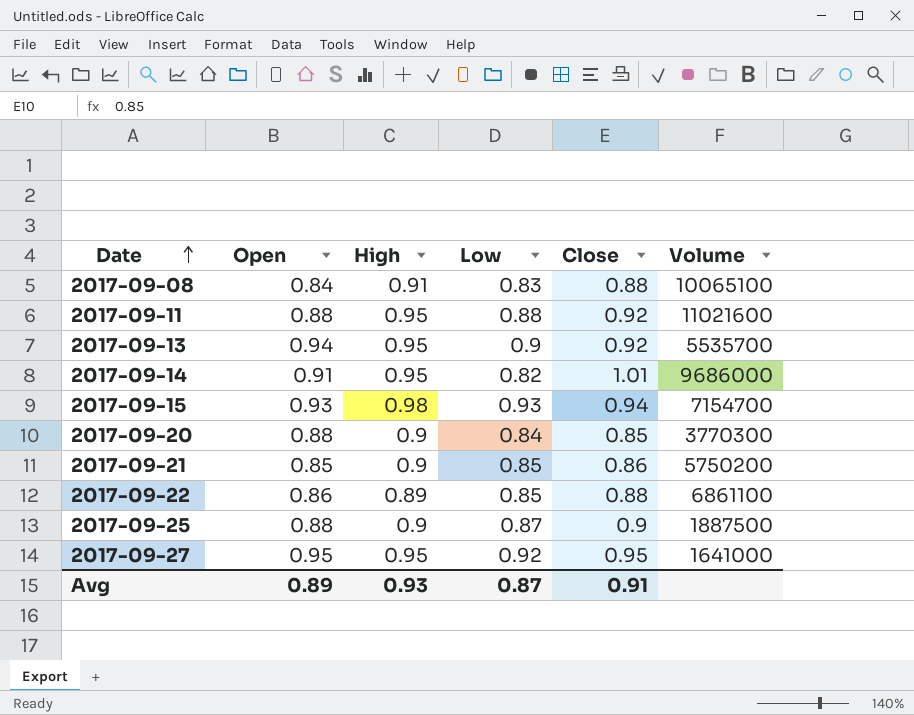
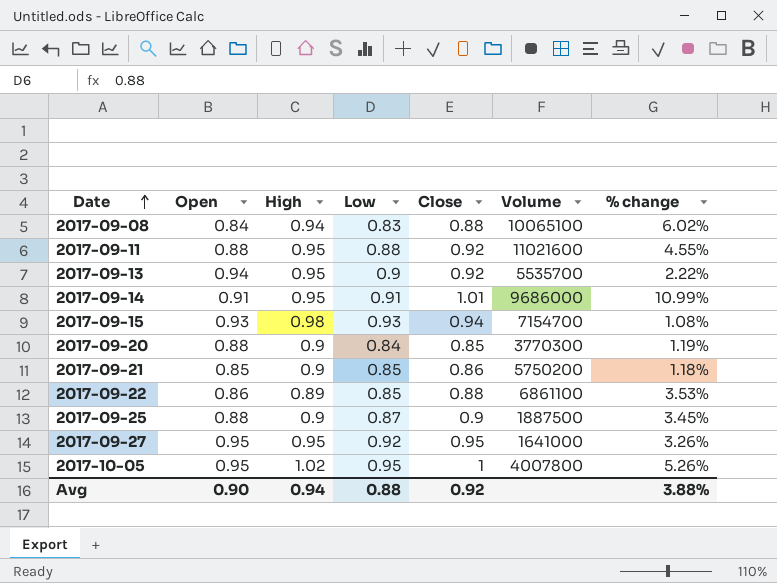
column % change | formula: none -> ([Close] - [Low]) / [Low]
2017-09-08 | High: 0.91 -> 0.94
2017-09-14 | Low: 0.82 -> 0.91
row 2017-10-05: none -> 0.95 | 1.02 | 0.95 | 1 | 4007800 | 5.26%
Avg | Open: 0.89 -> 0.90
Avg | High: 0.93 -> 0.94
Avg | Low: 0.87 -> 0.88
Avg | Close: 0.91 -> 0.92

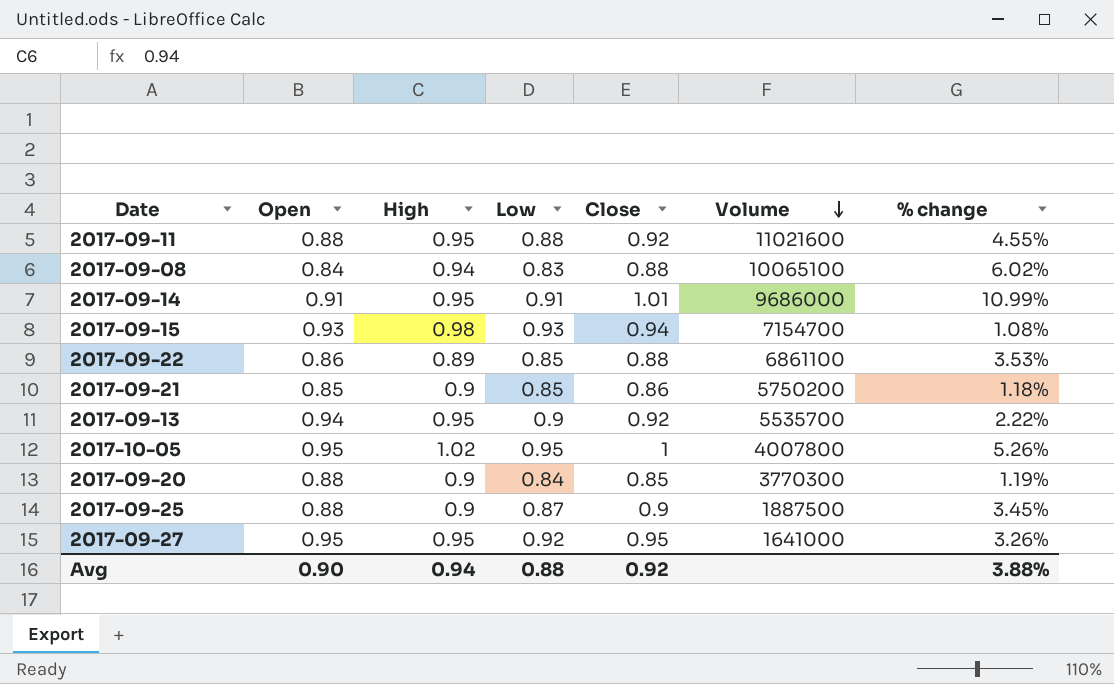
row order: Date ascending -> Volume descending

